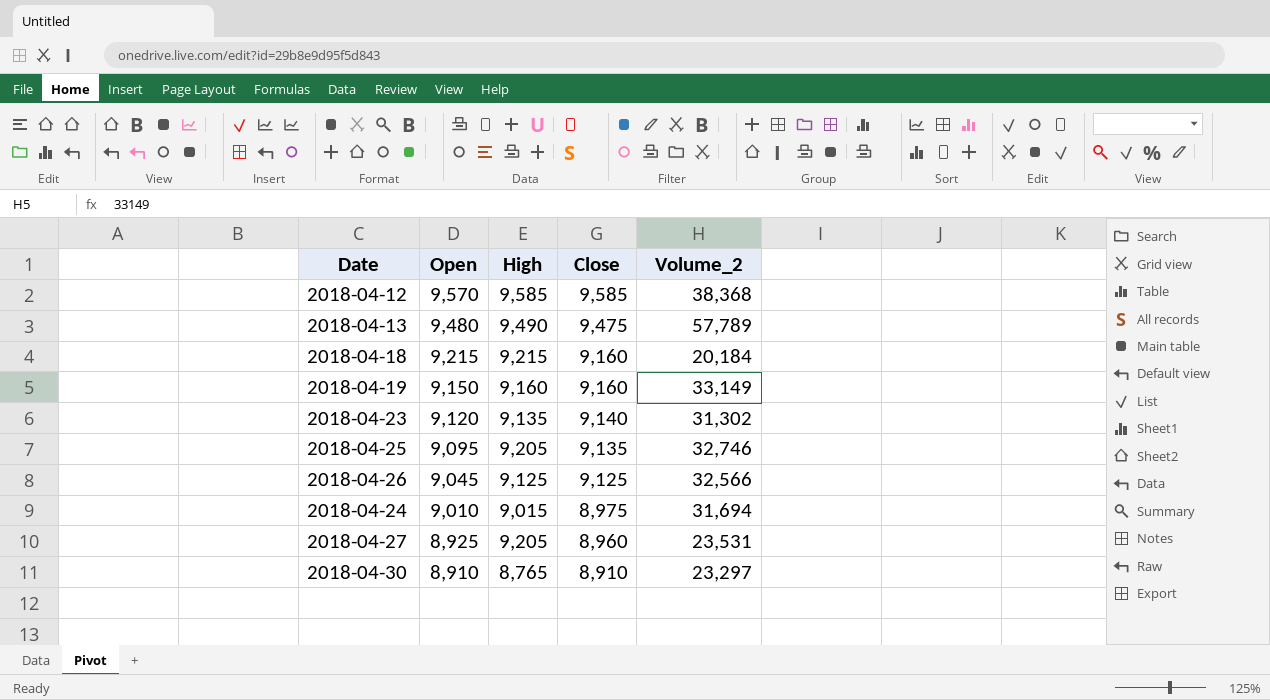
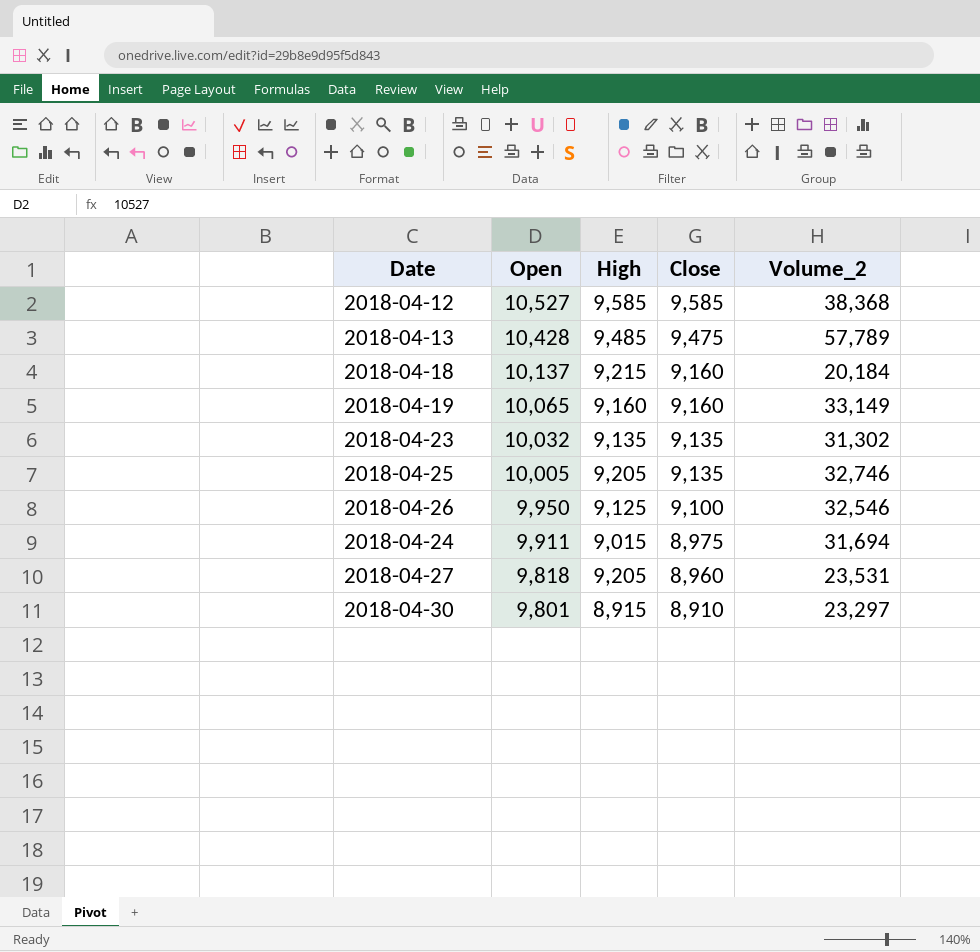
2018-04-12 | Open: 9,570 -> 10,527
2018-04-13 | Open: 9,480 -> 10,428
2018-04-13 | High: 9,490 -> 9,485
2018-04-18 | Open: 9,215 -> 10,137
2018-04-19 | Open: 9,150 -> 10,065
2018-04-23 | Open: 9,120 -> 10,032
2018-04-23 | Close: 9,140 -> 9,135
2018-04-25 | Open: 9,095 -> 10,005
2018-04-26 | Open: 9,045 -> 9,950
2018-04-26 | Close: 9,125 -> 9,100
2018-04-26 | Volume_2: 32,566 -> 32,546
2018-04-24 | Open: 9,010 -> 9,911
2018-04-27 | Open: 8,925 -> 9,818
2018-04-30 | Open: 8,910 -> 9,801
2018-04-30 | High: 8,765 -> 8,915

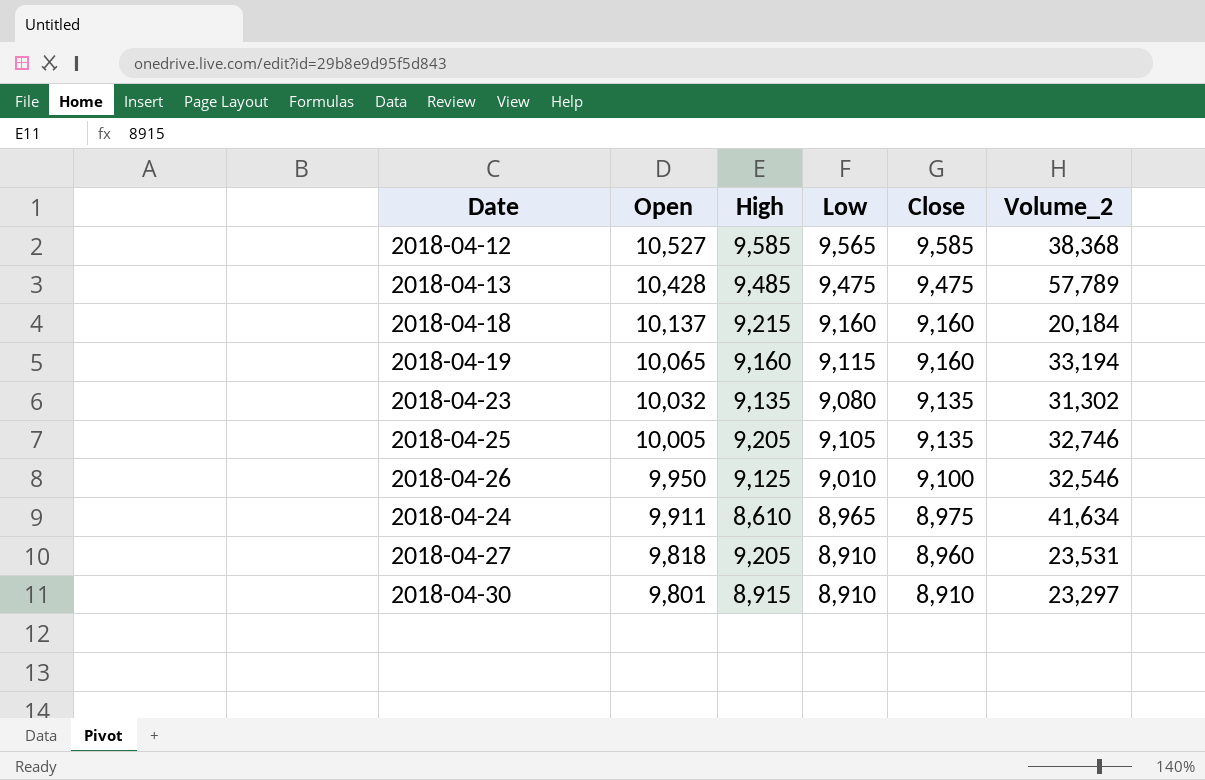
column Low | position: none -> 4
2018-04-19 | Volume_2: 33,149 -> 33,194
2018-04-24 | High: 9,015 -> 8,610
2018-04-24 | Volume_2: 31,694 -> 41,634

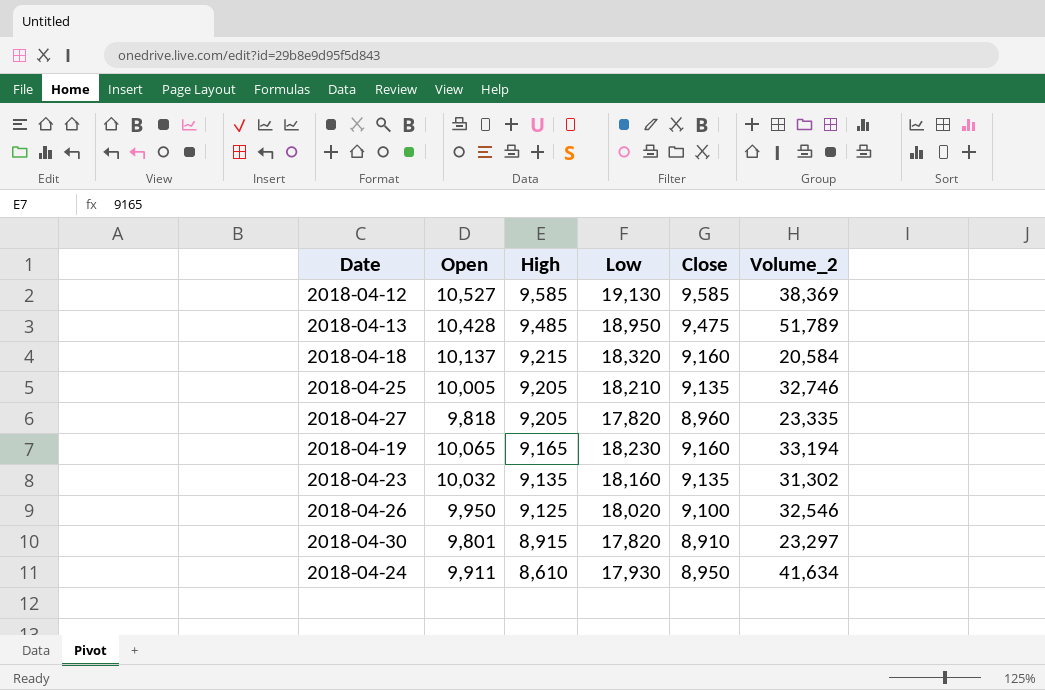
row order: Open descending -> High descending
2018-04-12 | Low: 9,565 -> 19,130
2018-04-12 | Volume_2: 38,368 -> 38,369
2018-04-13 | Low: 9,475 -> 18,950
2018-04-13 | Volume_2: 57,789 -> 51,789
2018-04-18 | Low: 9,160 -> 18,320
2018-04-18 | Volume_2: 20,184 -> 20,584
2018-04-25 | Low: 9,105 -> 18,210
2018-04-27 | Low: 8,910 -> 17,820
2018-04-27 | Volume_2: 23,531 -> 23,335
2018-04-19 | High: 9,160 -> 9,165
2018-04-19 | Low: 9,115 -> 18,230
2018-04-23 | Low: 9,080 -> 18,160
2018-04-26 | Low: 9,010 -> 18,020
2018-04-30 | Low: 8,910 -> 17,820
2018-04-24 | Low: 8,965 -> 17,930
2018-04-24 | Close: 8,975 -> 8,950

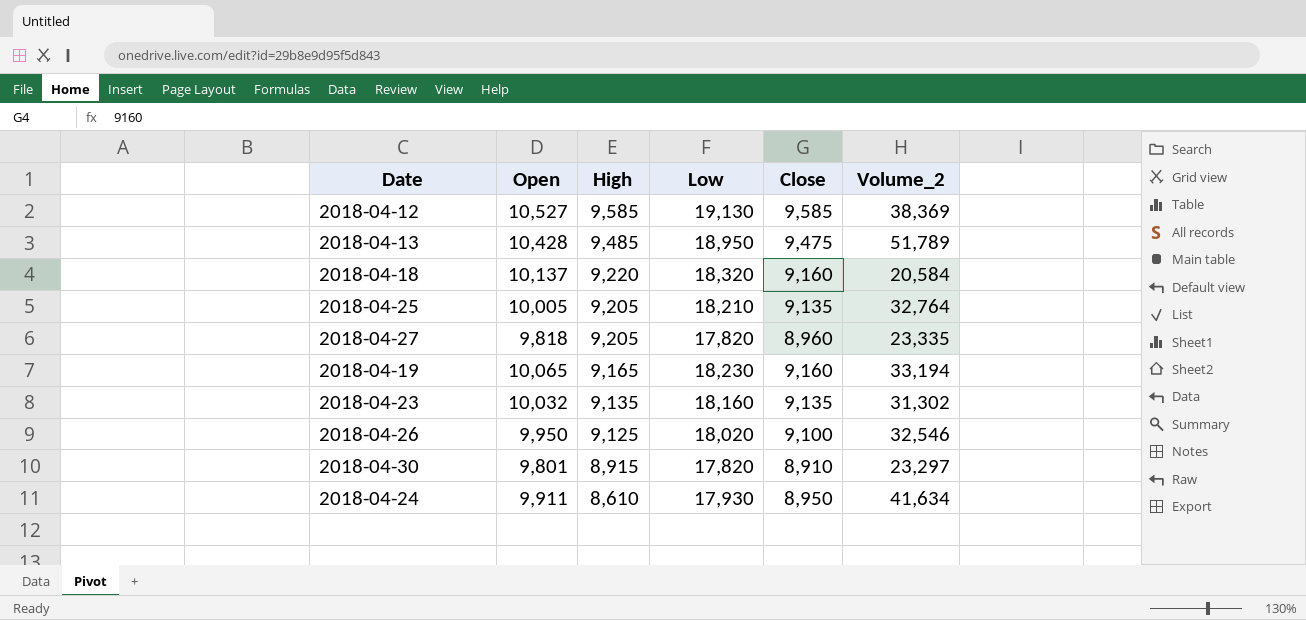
2018-04-18 | High: 9,215 -> 9,220
2018-04-25 | Volume_2: 32,746 -> 32,764

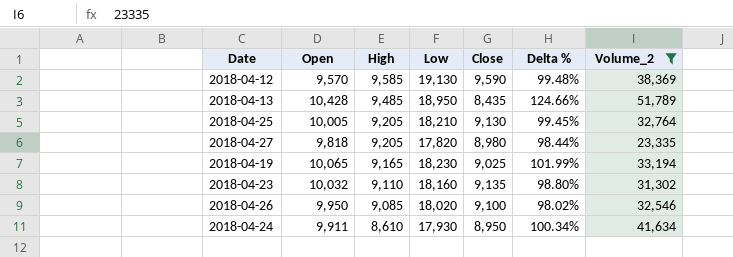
filter: none -> Volume_2 >= 23,335
column Delta % | formula: none -> ([Low] - [Close]) / [Close]
2018-04-12 | Open: 10,527 -> 9,570
2018-04-12 | Close: 9,585 -> 9,590
2018-04-13 | Close: 9,475 -> 8,435
2018-04-25 | Close: 9,135 -> 9,130
2018-04-27 | Close: 8,960 -> 8,980
2018-04-19 | Close: 9,160 -> 9,025
2018-04-23 | High: 9,135 -> 9,110
2018-04-26 | High: 9,125 -> 9,085

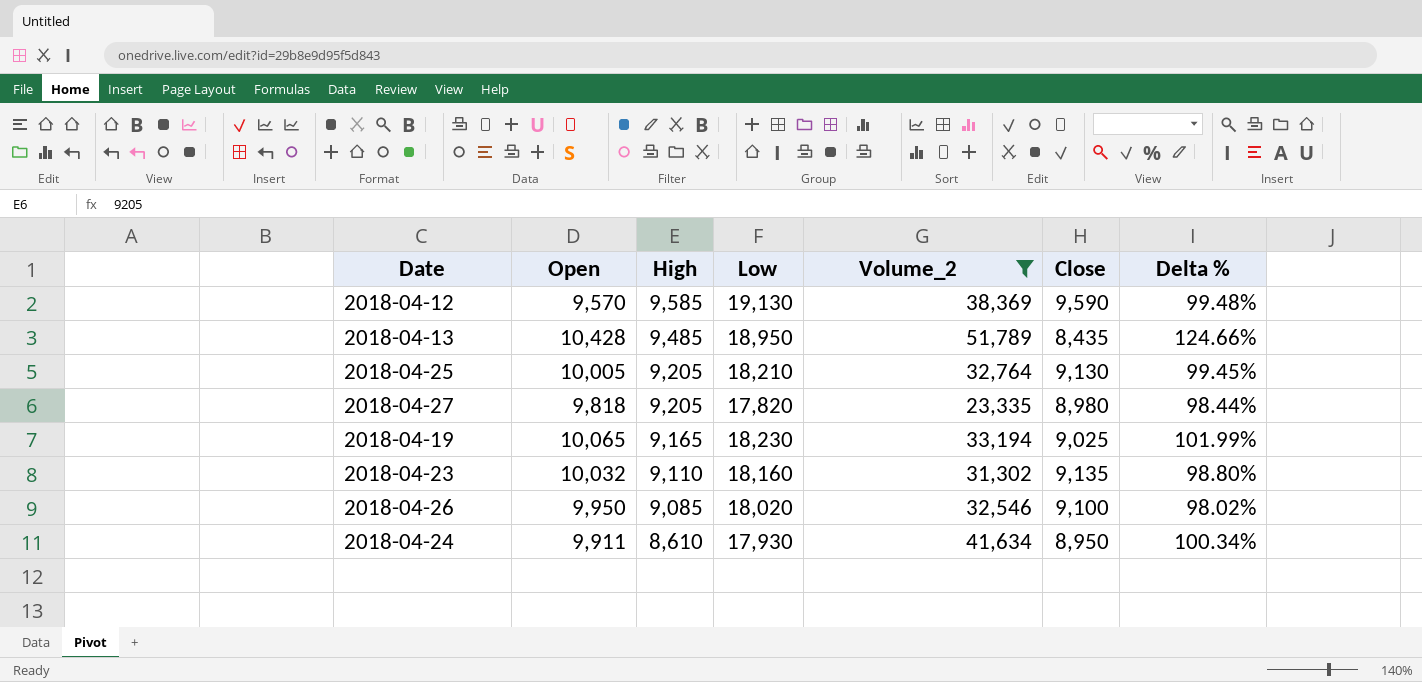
column Volume_2 | position: 7 -> 5

